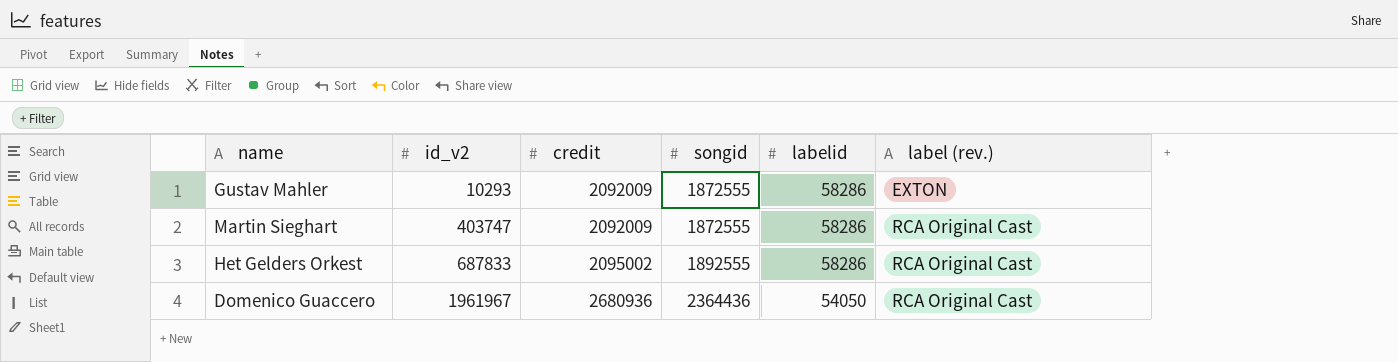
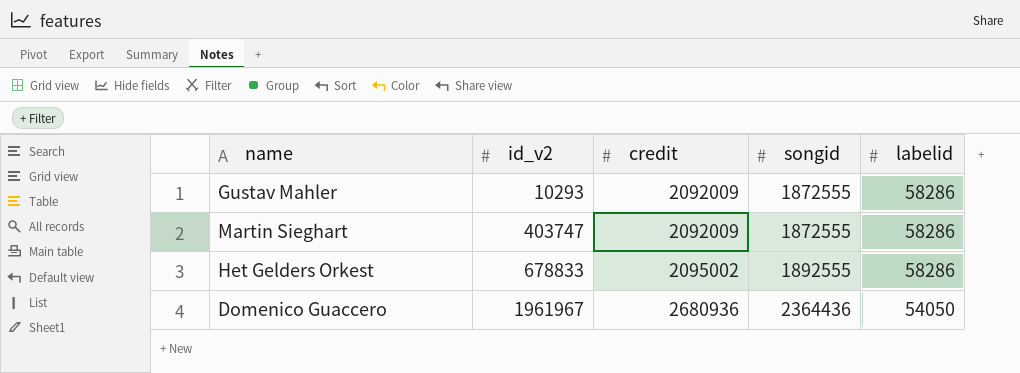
column label (rev.) | position: 6 -> none
Het Gelders Orkest | id_v2: 687833 -> 678833

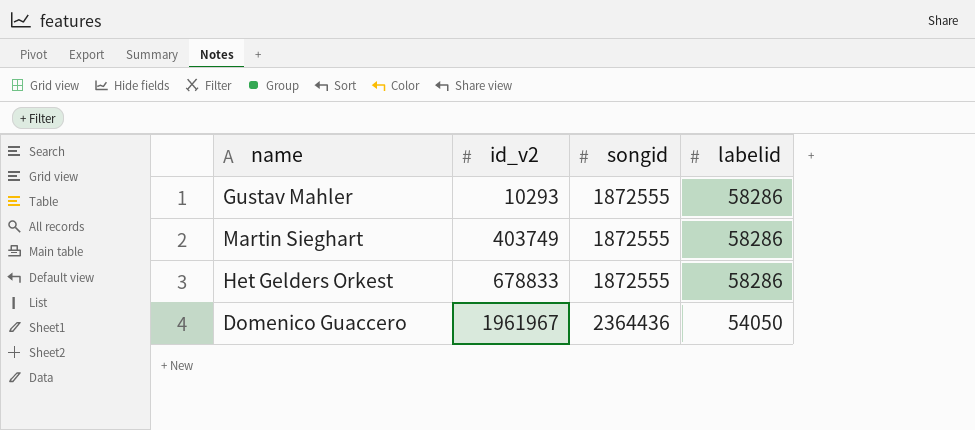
column credit | position: 3 -> none
Martin Sieghart | id_v2: 403747 -> 403749
Het Gelders Orkest | songid: 1892555 -> 1872555

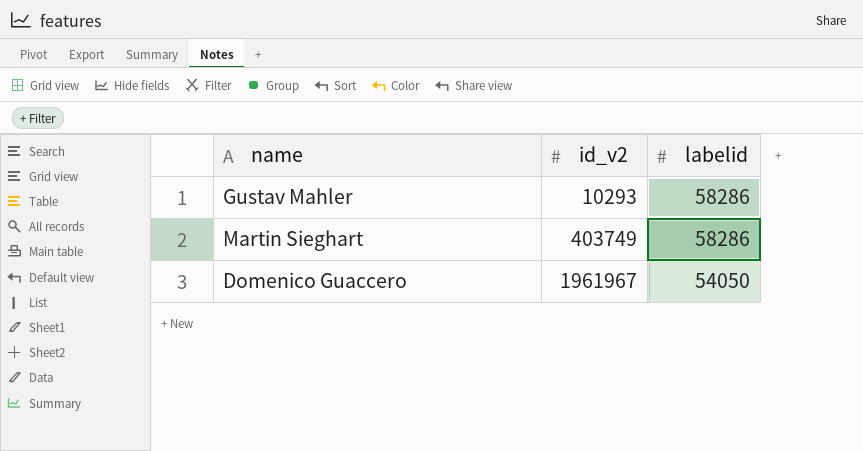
column songid | position: 3 -> none
row Het Gelders Orkest: 678833 | 1872555 | 58286 -> none

